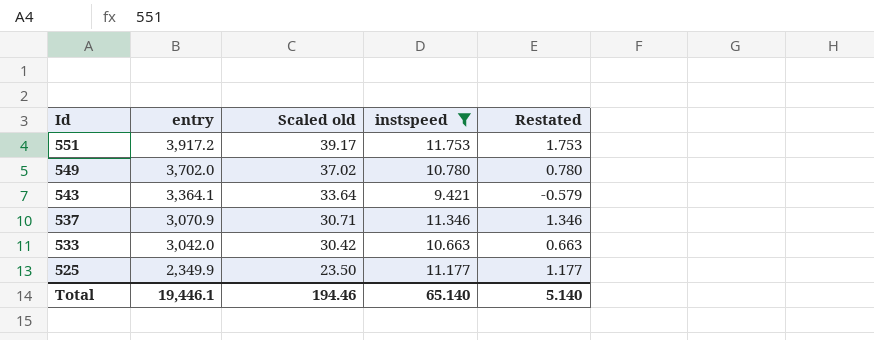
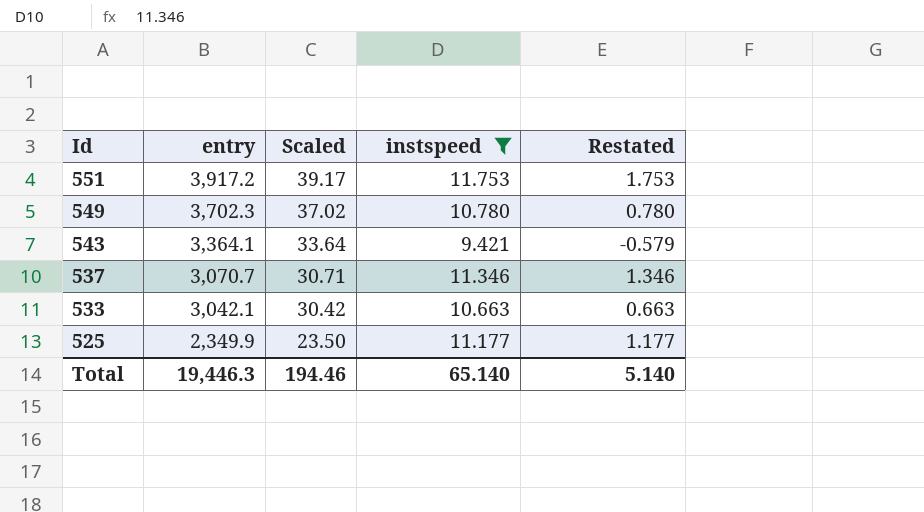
column name: Scaled old -> Scaled
549 | entry: 3,702.0 -> 3,702.3
537 | entry: 3,070.9 -> 3,070.7
533 | entry: 3,042.0 -> 3,042.1
Total | entry: 19,446.1 -> 19,446.3

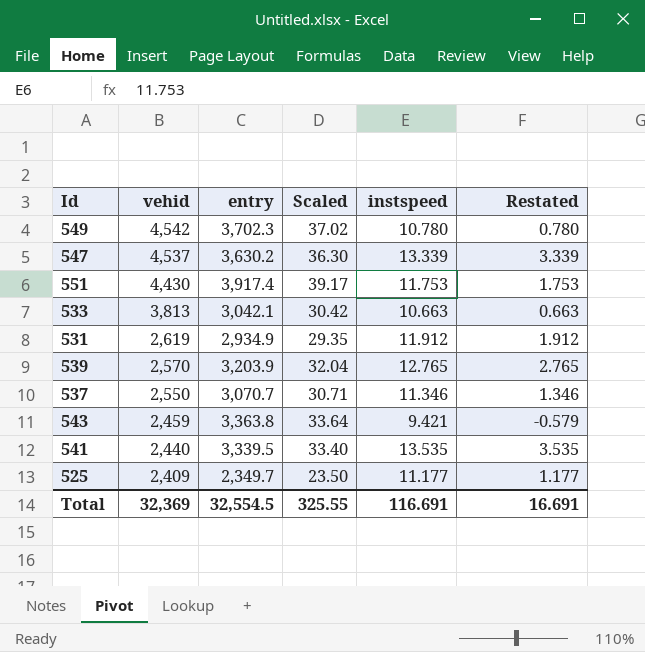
filter: instspeed <= 11.753 -> none
row order: Id descending -> vehid descending
column vehid | position: none -> 2
551 | entry: 3,917.2 -> 3,917.4
543 | entry: 3,364.1 -> 3,363.8
525 | entry: 2,349.9 -> 2,349.7
Total | entry: 19,446.3 -> 32,554.5
Total | Scaled: 194.46 -> 325.55
Total | instspeed: 65.140 -> 116.691
Total | Restated: 5.140 -> 16.691

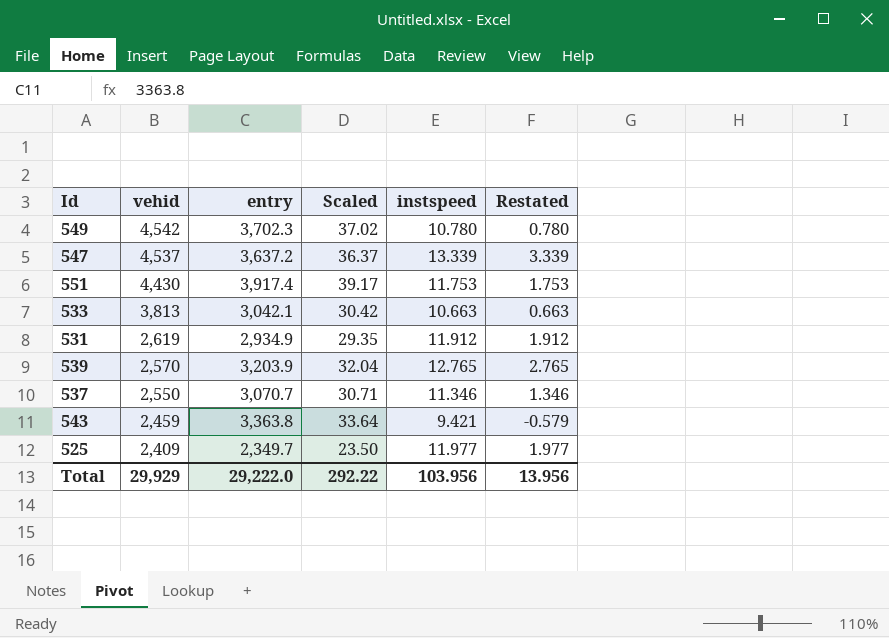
row 541: 2,440 | 3,339.5 | 33.40 | 13.535 | 3.535 -> none
547 | entry: 3,630.2 -> 3,637.2
547 | Scaled: 36.30 -> 36.37
525 | instspeed: 11.177 -> 11.977
525 | Restated: 1.177 -> 1.977
Total | vehid: 32,369 -> 29,929
Total | entry: 32,554.5 -> 29,222.0
Total | Scaled: 325.55 -> 292.22
Total | instspeed: 116.691 -> 103.956
Total | Restated: 16.691 -> 13.956

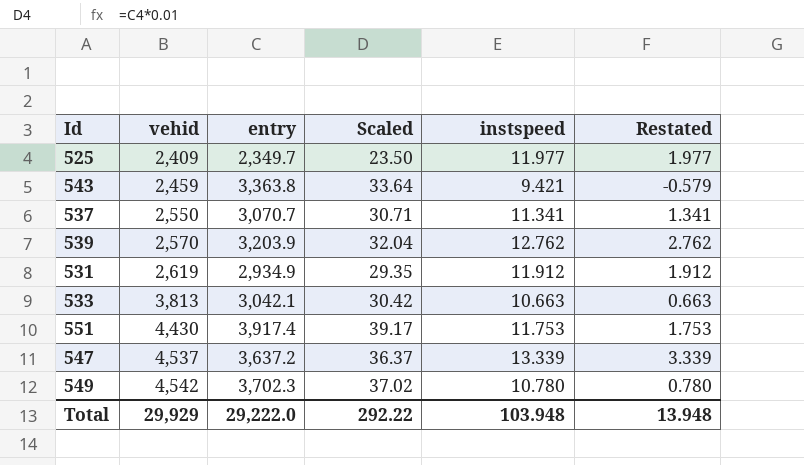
row order: vehid descending -> vehid ascending
537 | instspeed: 11.346 -> 11.341
537 | Restated: 1.346 -> 1.341
539 | instspeed: 12.765 -> 12.762
539 | Restated: 2.765 -> 2.762
Total | instspeed: 103.956 -> 103.948
Total | Restated: 13.956 -> 13.948

